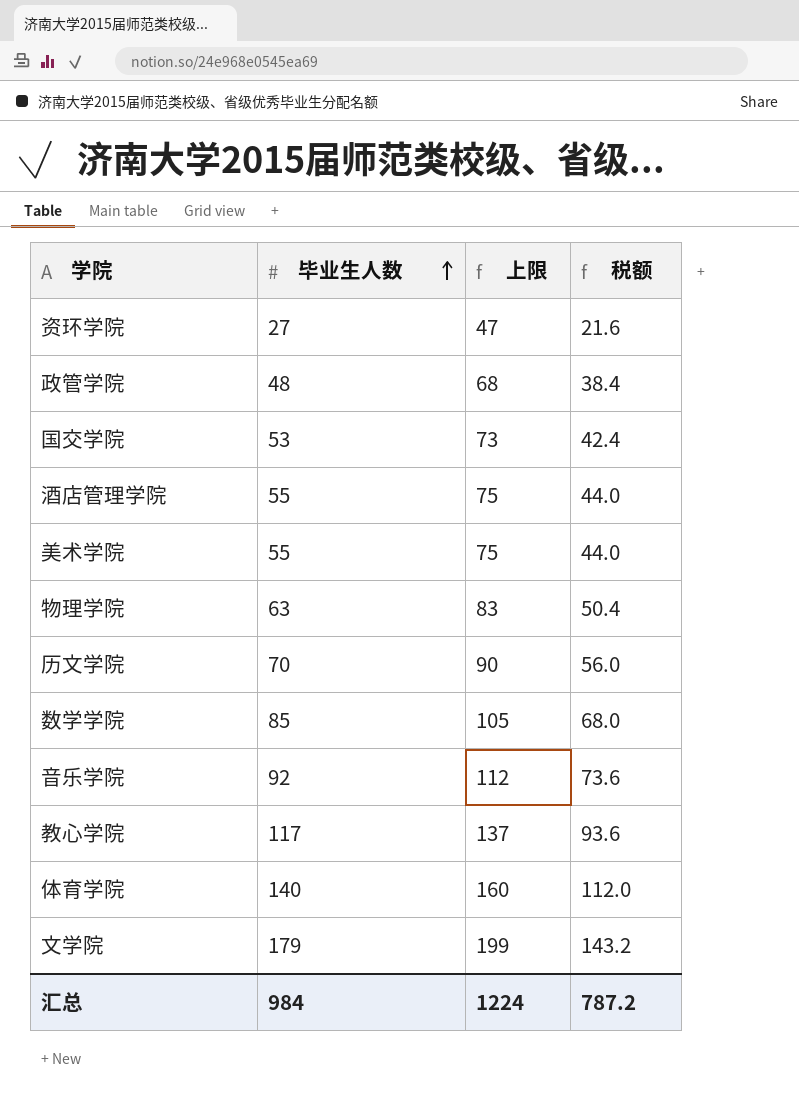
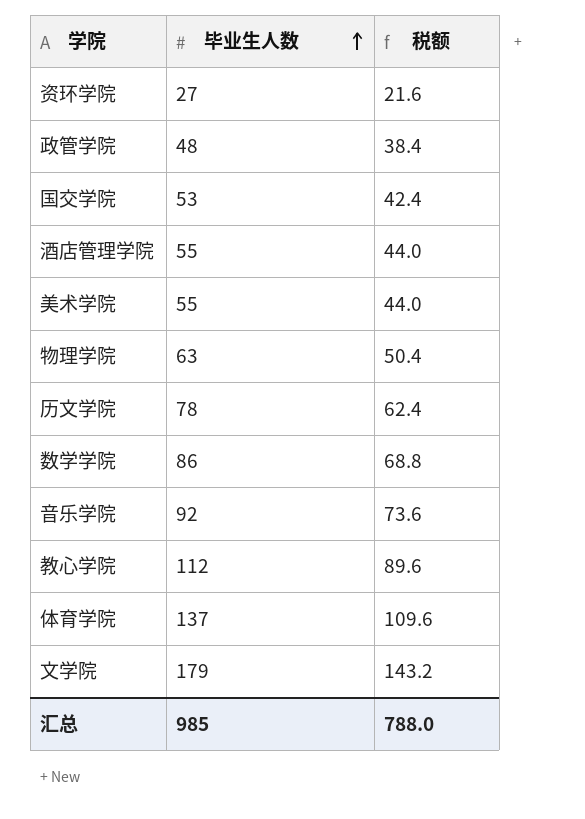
column 上限 | formula: [毕业生人数] + 20 -> none
历文学院 | 毕业生人数: 70 -> 78
历文学院 | 税额: 56.0 -> 62.4
数学学院 | 毕业生人数: 85 -> 86
数学学院 | 税额: 68.0 -> 68.8
教心学院 | 毕业生人数: 117 -> 112
教心学院 | 税额: 93.6 -> 89.6
体育学院 | 毕业生人数: 140 -> 137
体育学院 | 税额: 112.0 -> 109.6
汇总 | 毕业生人数: 984 -> 985
汇总 | 税额: 787.2 -> 788.0

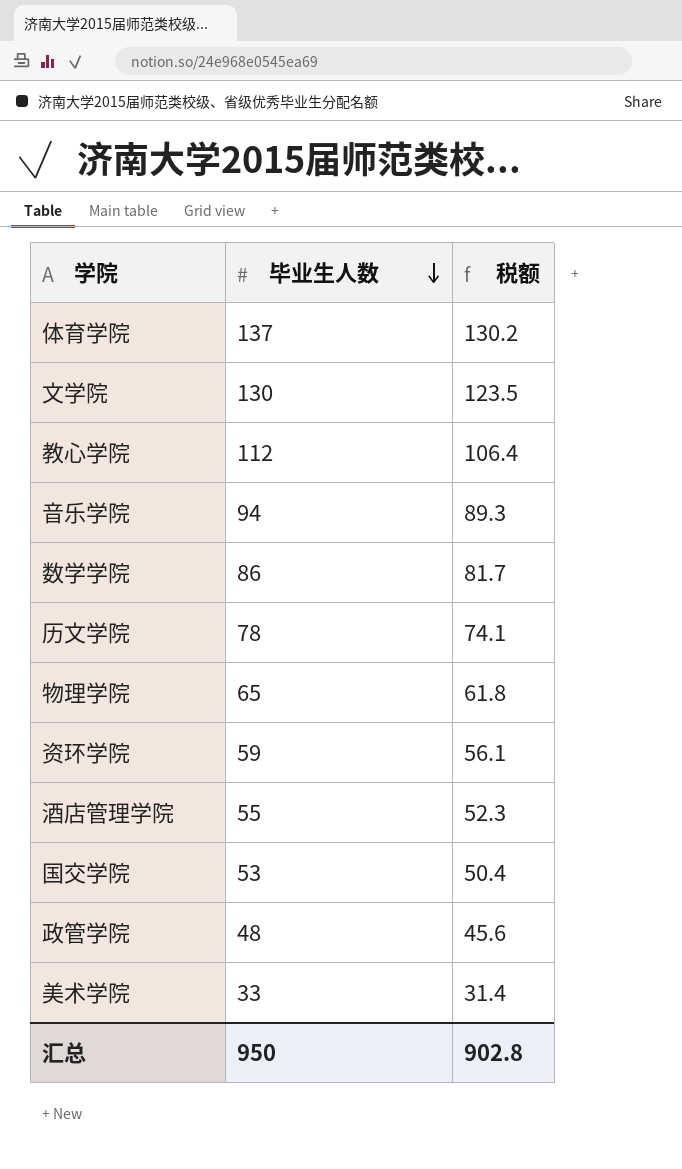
row order: 毕业生人数 ascending -> 毕业生人数 descending
column 税额 | formula: [毕业生人数] * 0.8 -> [毕业生人数] * 0.95
文学院 | 毕业生人数: 179 -> 130
音乐学院 | 毕业生人数: 92 -> 94
物理学院 | 毕业生人数: 63 -> 65
资环学院 | 毕业生人数: 27 -> 59
美术学院 | 毕业生人数: 55 -> 33
汇总 | 毕业生人数: 985 -> 950
汇总 | 税额: 788.0 -> 902.8

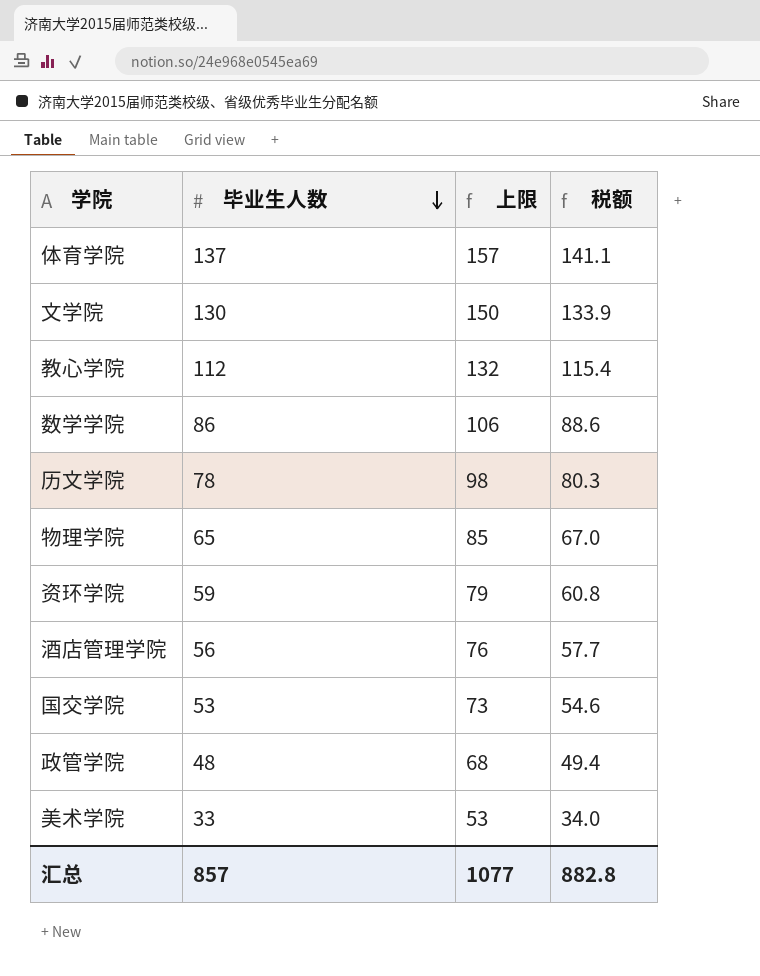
column 上限 | formula: none -> [毕业生人数] + 20
column 税额 | formula: [毕业生人数] * 0.95 -> [毕业生人数] * 1.03
row 音乐学院: 94 | 89.3 -> none
酒店管理学院 | 毕业生人数: 55 -> 56
汇总 | 毕业生人数: 950 -> 857
汇总 | 税额: 902.8 -> 882.8

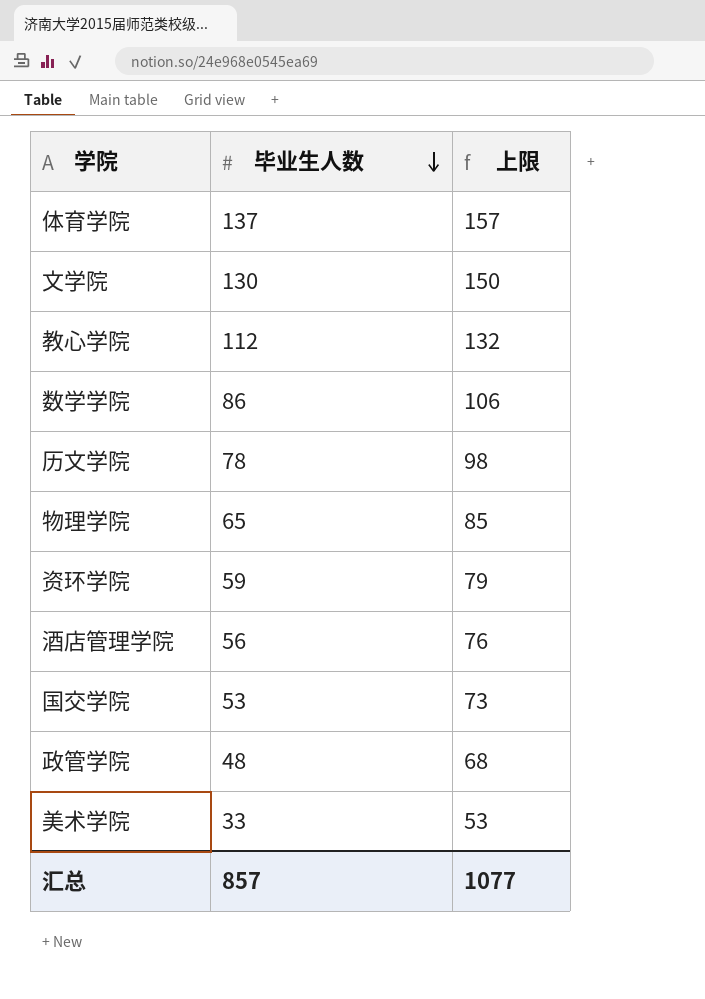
column 税额 | formula: [毕业生人数] * 1.03 -> none

